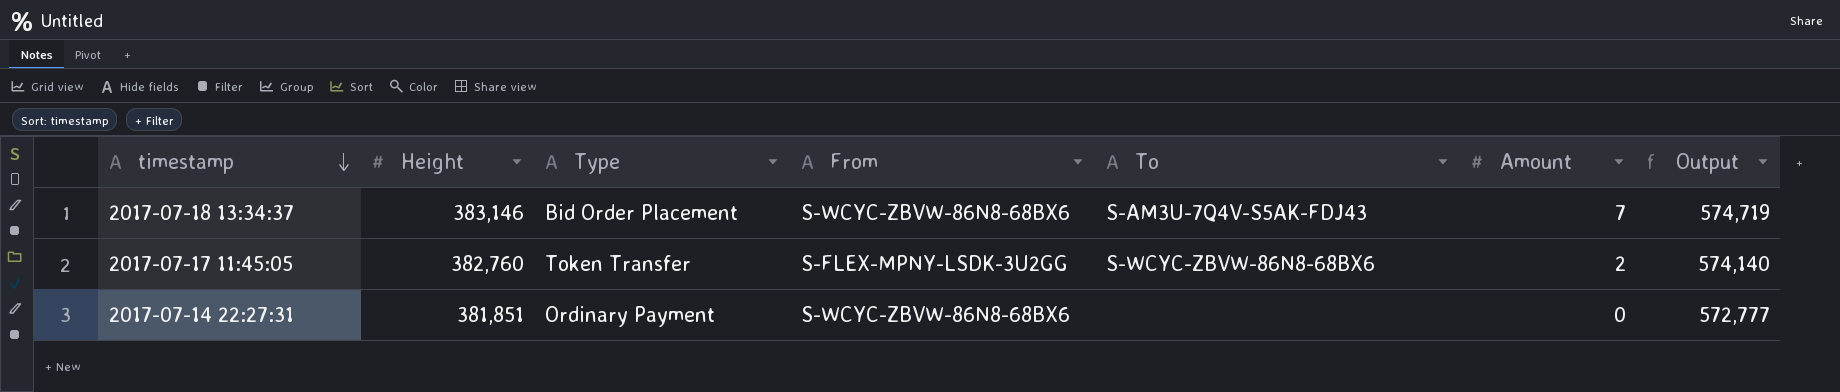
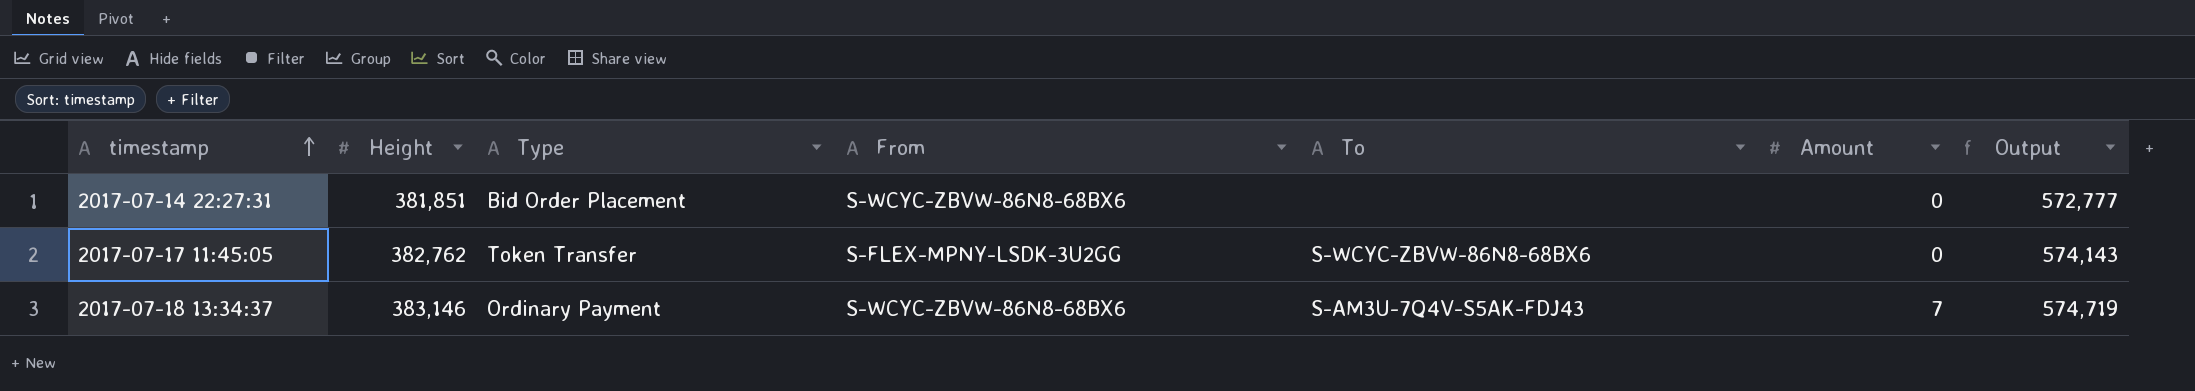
row order: timestamp descending -> timestamp ascending
2017-07-14 22:27:31 | Type: Ordinary Payment -> Bid Order Placement
2017-07-17 11:45:05 | Height: 382,760 -> 382,762
2017-07-17 11:45:05 | Amount: 2 -> 0
2017-07-17 11:45:05 | Output: 574,140 -> 574,143
2017-07-18 13:34:37 | Type: Bid Order Placement -> Ordinary Payment

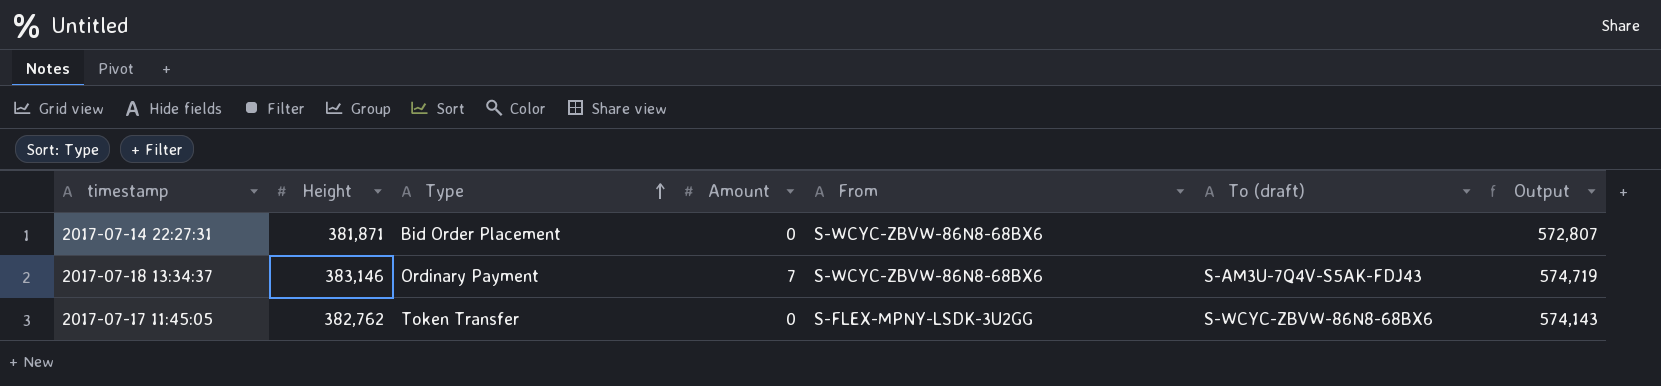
row order: timestamp ascending -> Type ascending
column Amount | position: 6 -> 4
column name: To -> To (draft)
2017-07-14 22:27:31 | Height: 381,851 -> 381,871
2017-07-14 22:27:31 | Output: 572,777 -> 572,807

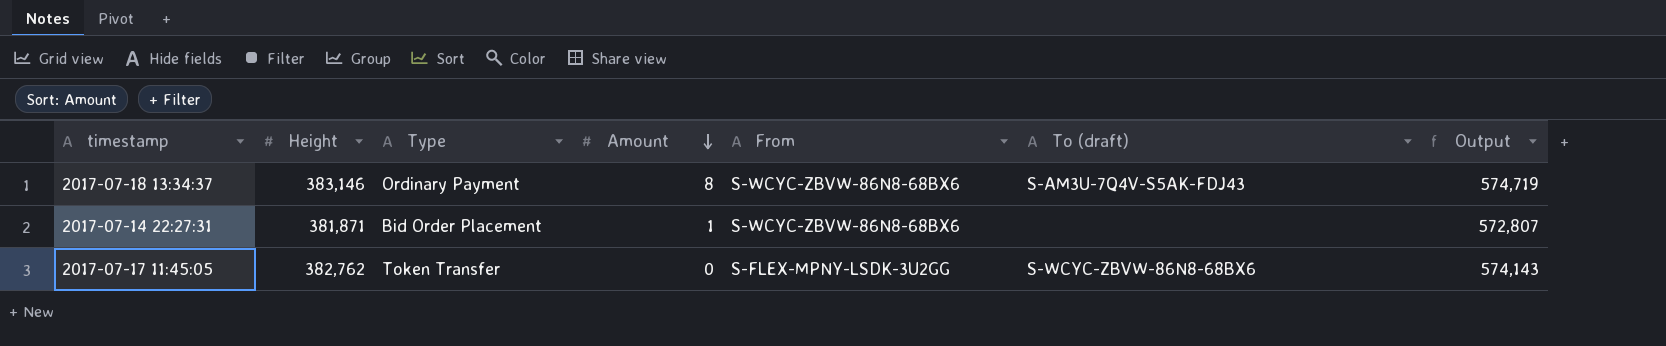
row order: Type ascending -> Amount descending
2017-07-18 13:34:37 | Amount: 7 -> 8
2017-07-14 22:27:31 | Amount: 0 -> 1

